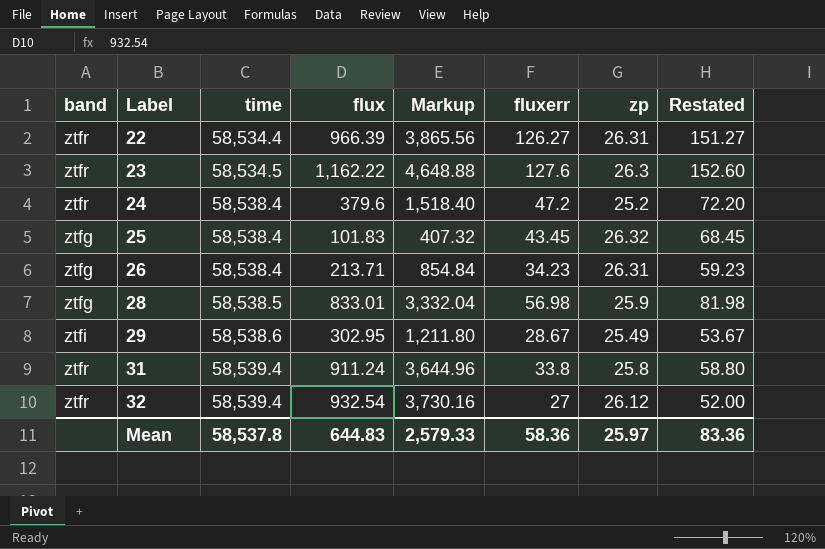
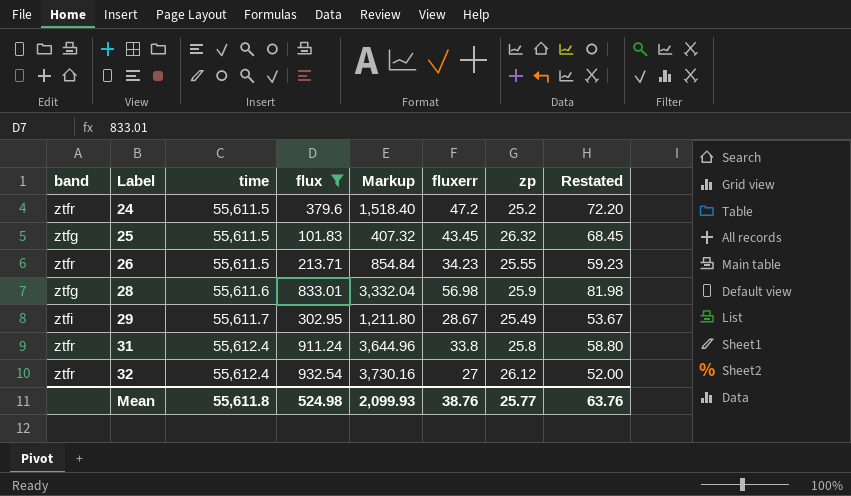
filter: none -> flux <= 932.54
24 | time: 58,538.4 -> 55,611.5
25 | time: 58,538.4 -> 55,611.5
26 | band: ztfg -> ztfr
26 | time: 58,538.4 -> 55,611.5
26 | zp: 26.31 -> 25.55
28 | time: 58,538.5 -> 55,611.6
29 | time: 58,538.6 -> 55,611.7
31 | time: 58,539.4 -> 55,612.4
32 | time: 58,539.4 -> 55,612.4
Mean | time: 58,537.8 -> 55,611.8
Mean | flux: 644.83 -> 524.98
Mean | Markup: 2,579.33 -> 2,099.93
Mean | fluxerr: 58.36 -> 38.76
Mean | zp: 25.97 -> 25.77
Mean | Restated: 83.36 -> 63.76

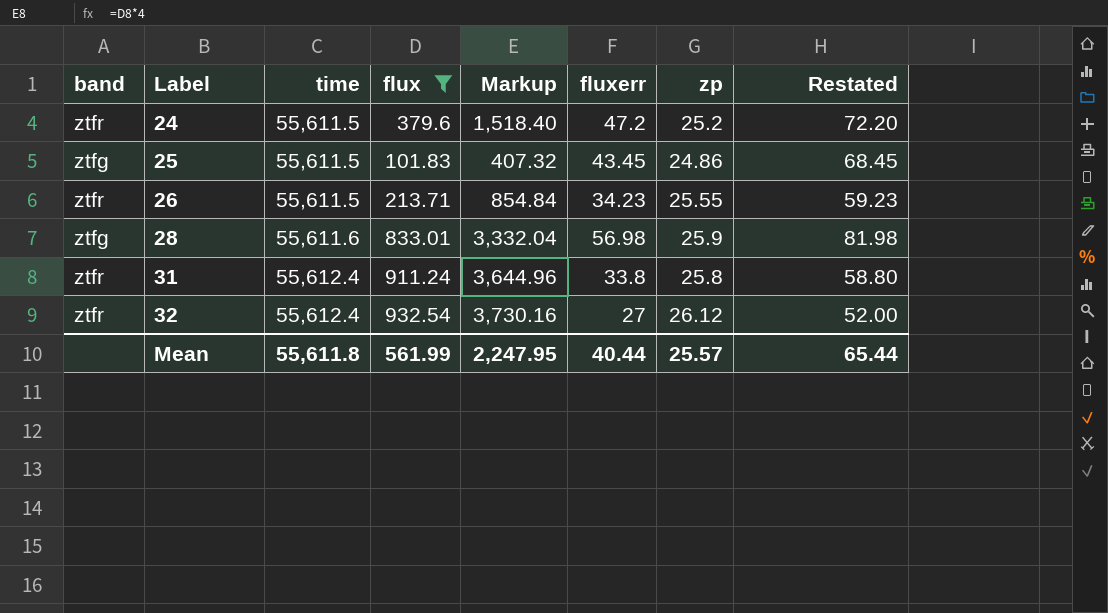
row 29: ztfi | 55,611.7 | 302.95 | 1,211.80 | 28.67 | 25.49 | 53.67 -> none
25 | zp: 26.32 -> 24.86
Mean | flux: 524.98 -> 561.99
Mean | Markup: 2,099.93 -> 2,247.95
Mean | fluxerr: 38.76 -> 40.44
Mean | zp: 25.77 -> 25.57
Mean | Restated: 63.76 -> 65.44

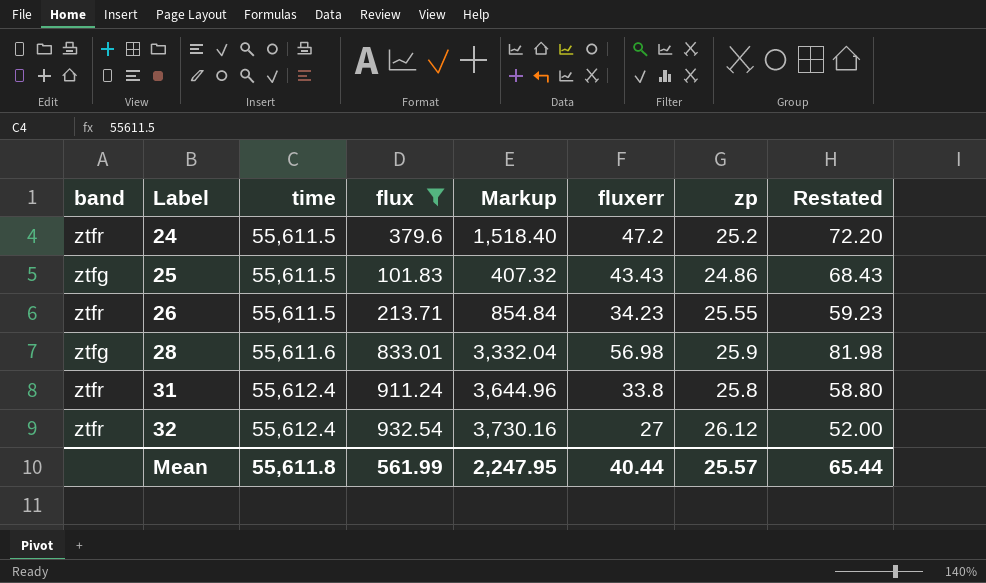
25 | fluxerr: 43.45 -> 43.43
25 | Restated: 68.45 -> 68.43

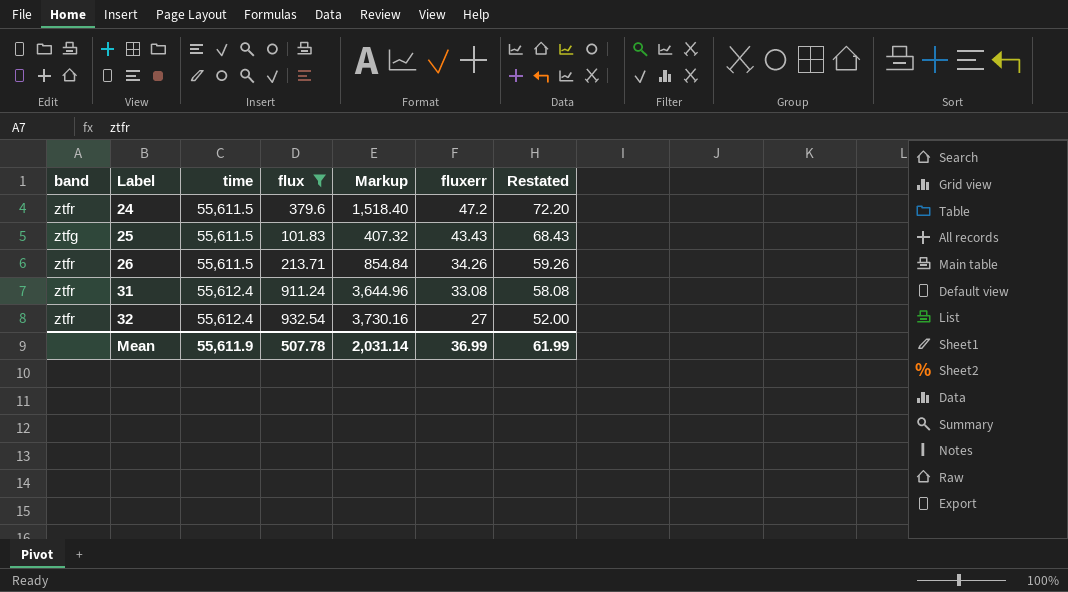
column zp | position: 7 -> none
row 28: ztfg | 55,611.6 | 833.01 | 3,332.04 | 56.98 | 25.9 | 81.98 -> none
26 | fluxerr: 34.23 -> 34.26
26 | Restated: 59.23 -> 59.26
31 | fluxerr: 33.8 -> 33.08
31 | Restated: 58.80 -> 58.08
Mean | time: 55,611.8 -> 55,611.9
Mean | flux: 561.99 -> 507.78
Mean | Markup: 2,247.95 -> 2,031.14
Mean | fluxerr: 40.44 -> 36.99
Mean | Restated: 65.44 -> 61.99

